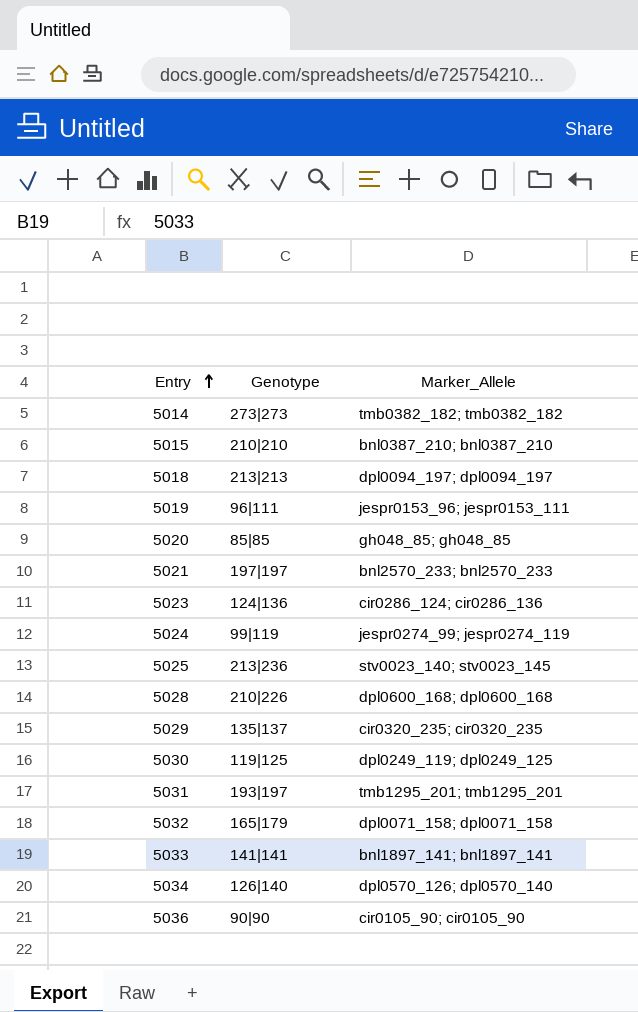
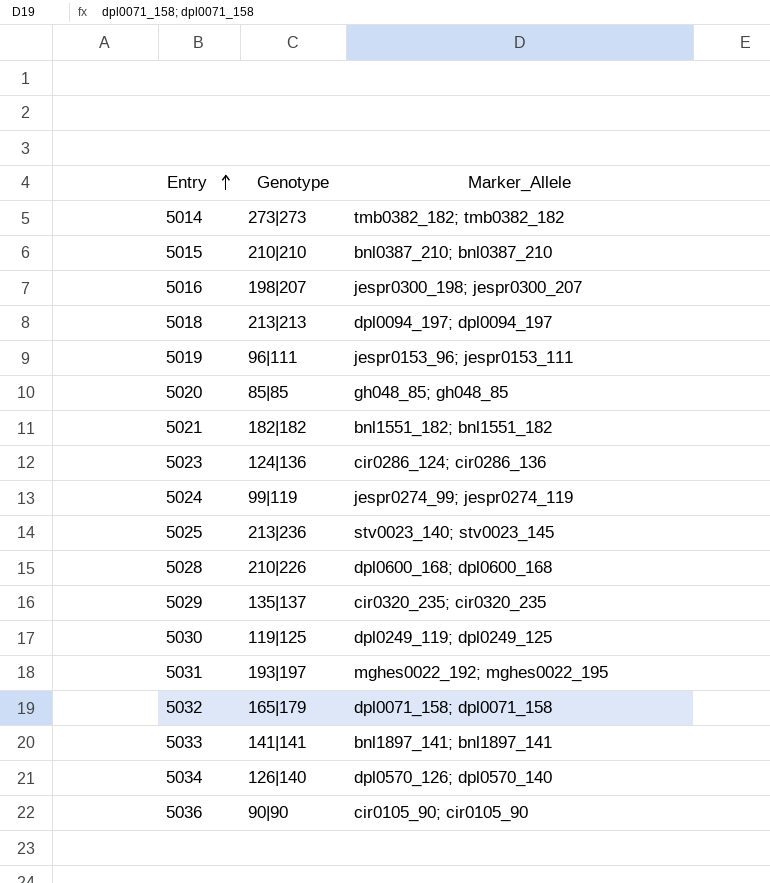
row 5016: none -> 198|207 | jespr0300_198; jespr0300_207
5021 | Genotype: 197|197 -> 182|182
5021 | Marker_Allele: bnl2570_233; bnl2570_233 -> bnl1551_182; bnl1551_182
5031 | Marker_Allele: tmb1295_201; tmb1295_201 -> mghes0022_192; mghes0022_195

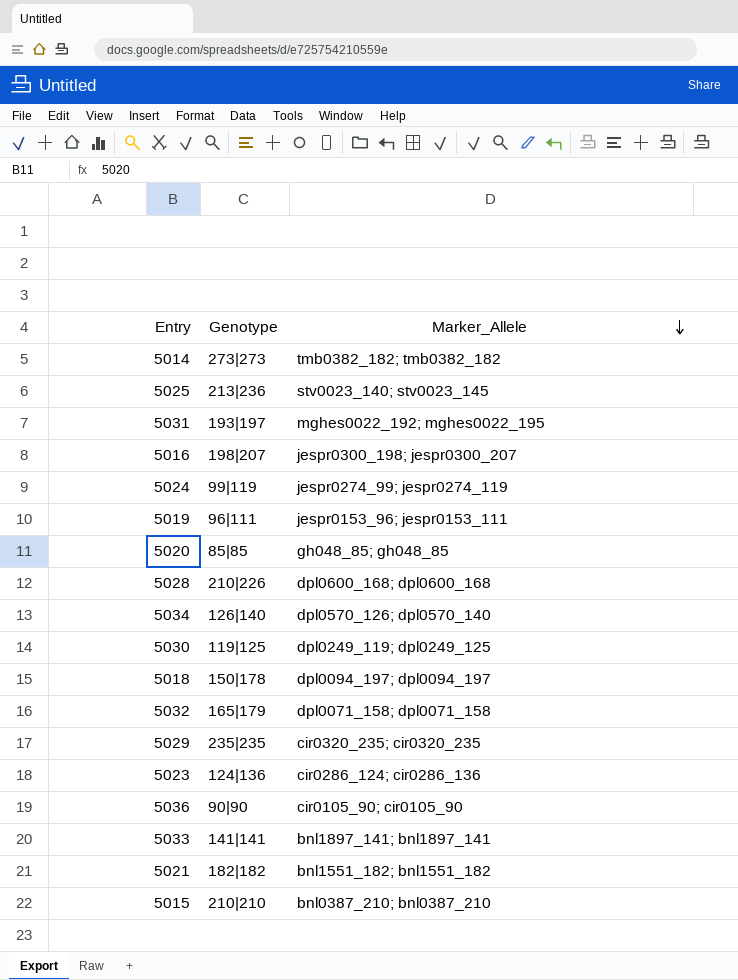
row order: Entry ascending -> Marker_Allele descending
5018 | Genotype: 213|213 -> 150|178
5029 | Genotype: 135|137 -> 235|235

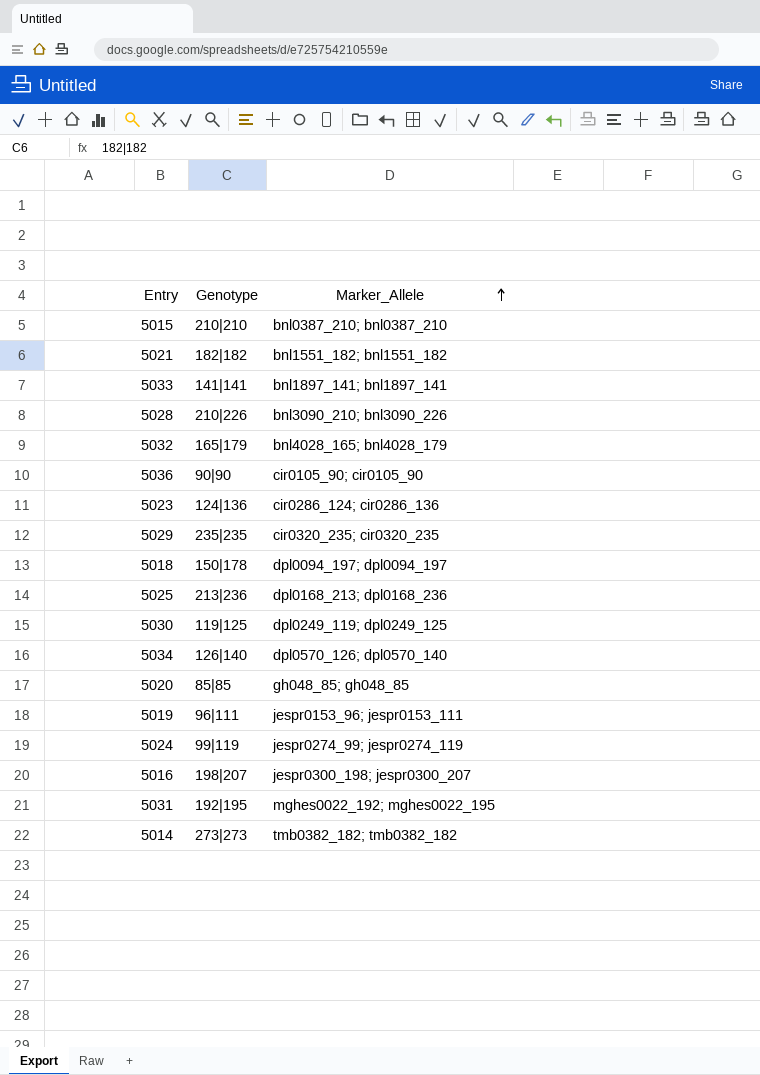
row order: Marker_Allele descending -> Marker_Allele ascending
5028 | Marker_Allele: dpl0600_168; dpl0600_168 -> bnl3090_210; bnl3090_226
5032 | Marker_Allele: dpl0071_158; dpl0071_158 -> bnl4028_165; bnl4028_179
5025 | Marker_Allele: stv0023_140; stv0023_145 -> dpl0168_213; dpl0168_236
5031 | Genotype: 193|197 -> 192|195

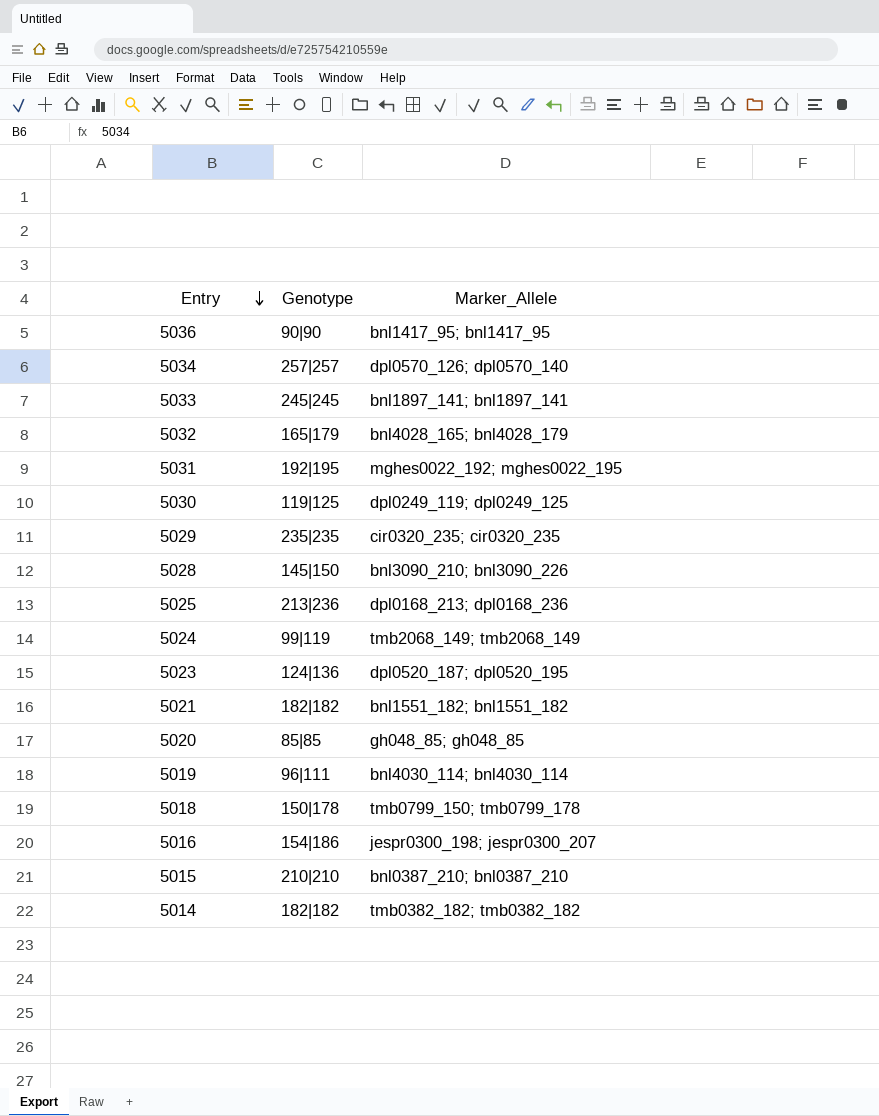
row order: Marker_Allele ascending -> Entry descending
5036 | Marker_Allele: cir0105_90; cir0105_90 -> bnl1417_95; bnl1417_95
5034 | Genotype: 126|140 -> 257|257
5033 | Genotype: 141|141 -> 245|245
5028 | Genotype: 210|226 -> 145|150
5024 | Marker_Allele: jespr0274_99; jespr0274_119 -> tmb2068_149; tmb2068_149
5023 | Marker_Allele: cir0286_124; cir0286_136 -> dpl0520_187; dpl0520_195
5019 | Marker_Allele: jespr0153_96; jespr0153_111 -> bnl4030_114; bnl4030_114
5018 | Marker_Allele: dpl0094_197; dpl0094_197 -> tmb0799_150; tmb0799_178
5016 | Genotype: 198|207 -> 154|186
5014 | Genotype: 273|273 -> 182|182

